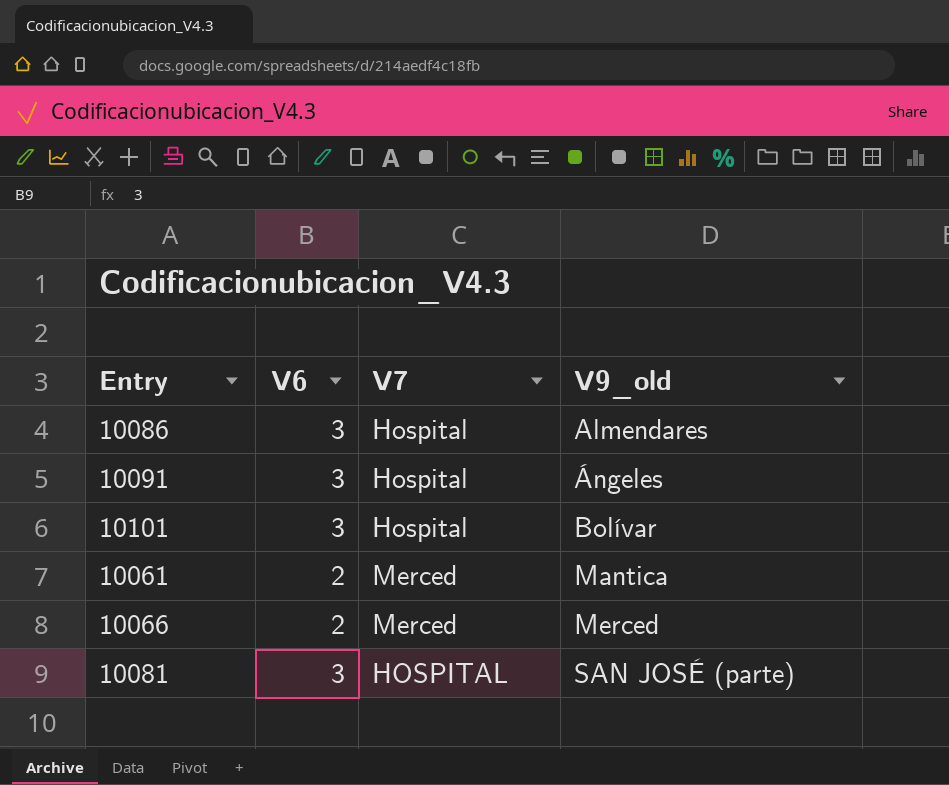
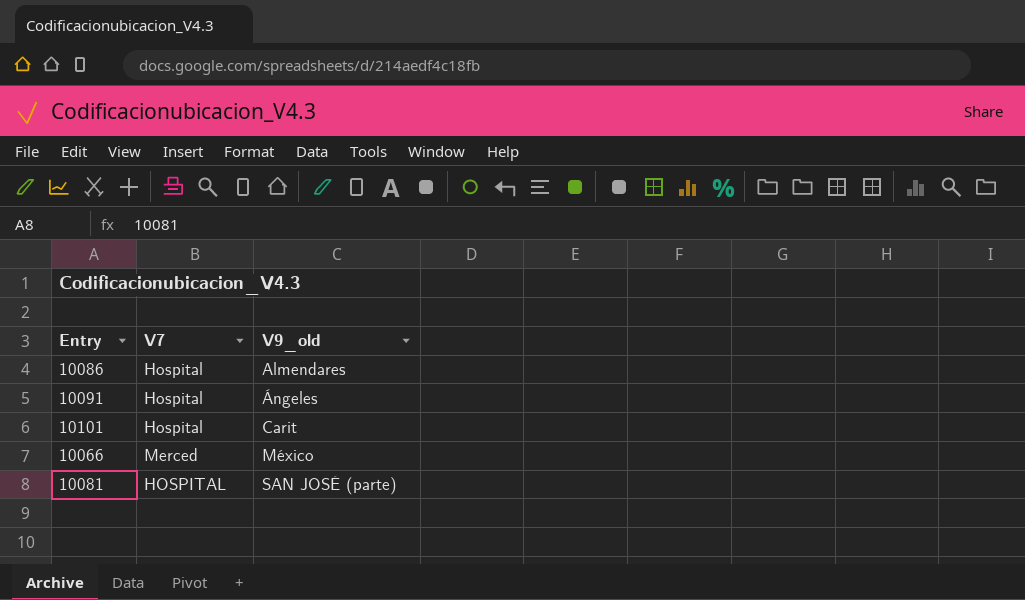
column V6 | position: 2 -> none
row 10061: 2 | Merced | Mantica -> none
10101 | V9_old: Bolívar -> Carit
10066 | V9_old: Merced -> México

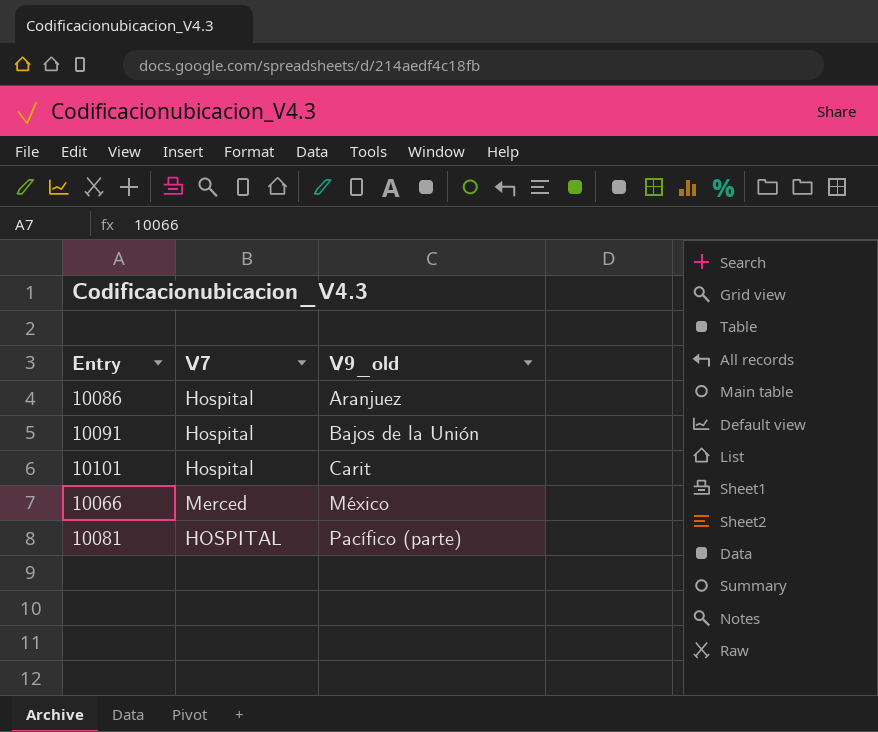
10086 | V9_old: Almendares -> Aranjuez
10091 | V9_old: Ángeles -> Bajos de la Unión
10081 | V9_old: SAN JOSÉ (parte) -> Pacífico (parte)

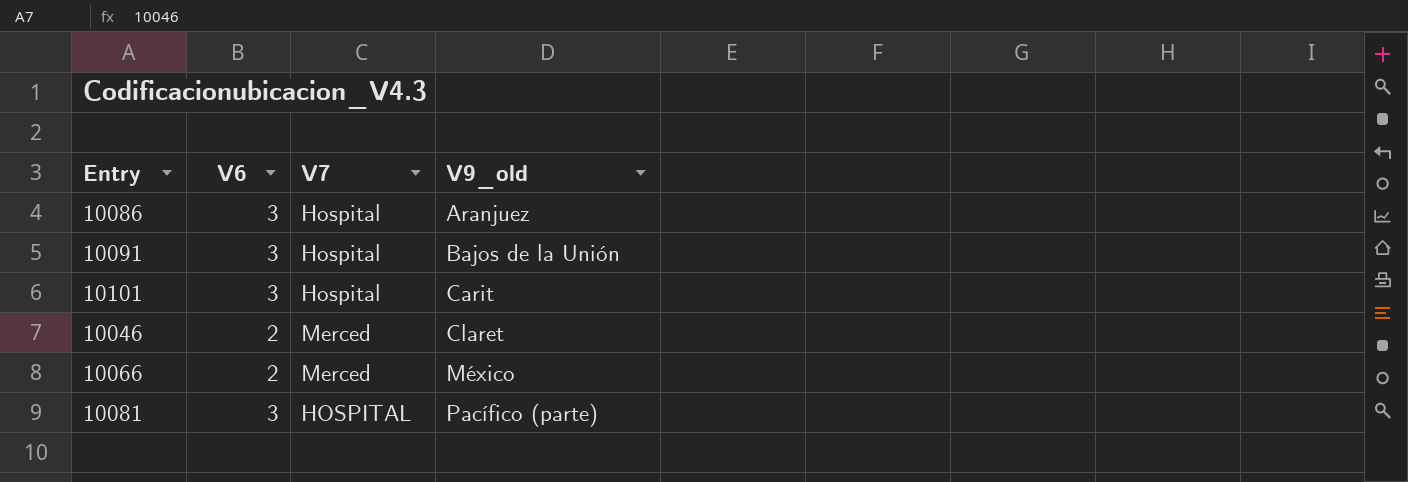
column V6 | position: none -> 2
row 10046: none -> 2 | Merced | Claret

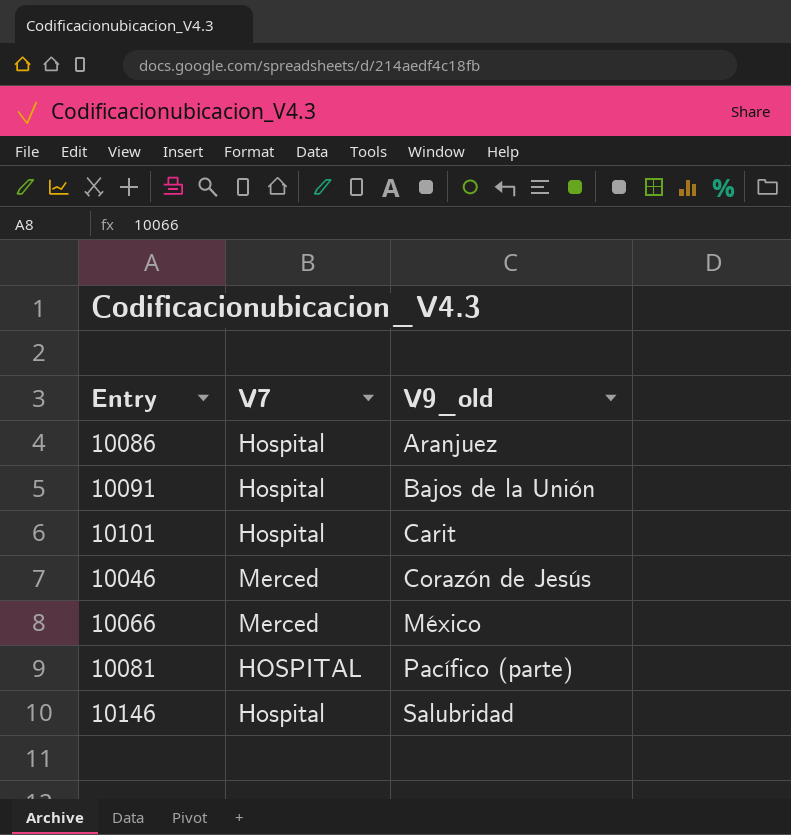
column V6 | position: 2 -> none
10046 | V9_old: Claret -> Corazón de Jesús
row 10146: none -> Hospital | Salubridad

